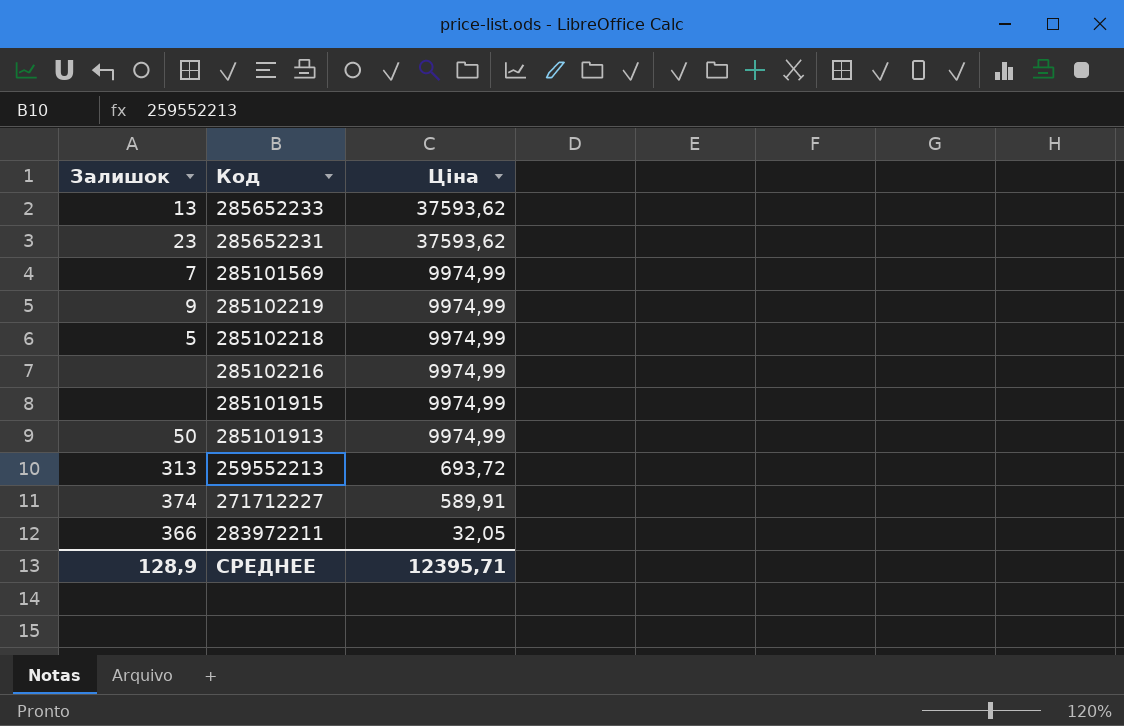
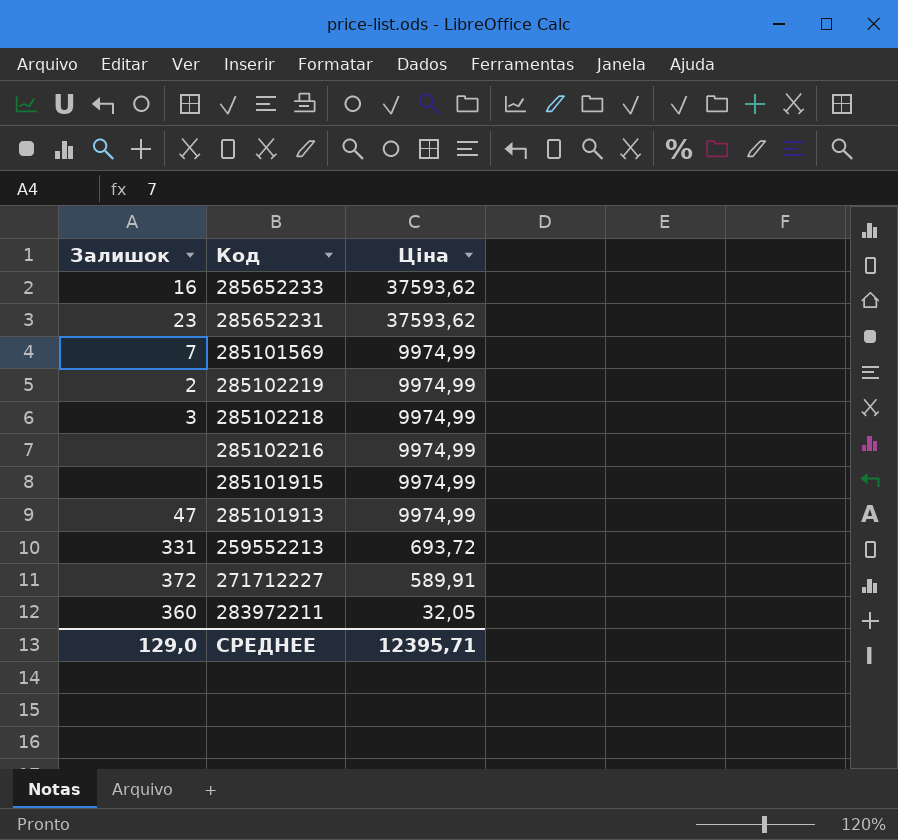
285652233 | Залишок: 13 -> 16
285102219 | Залишок: 9 -> 2
285102218 | Залишок: 5 -> 3
285101913 | Залишок: 50 -> 47
259552213 | Залишок: 313 -> 331
271712227 | Залишок: 374 -> 372
283972211 | Залишок: 366 -> 360
СРЕДНЕЕ | Залишок: 128,9 -> 129,0

